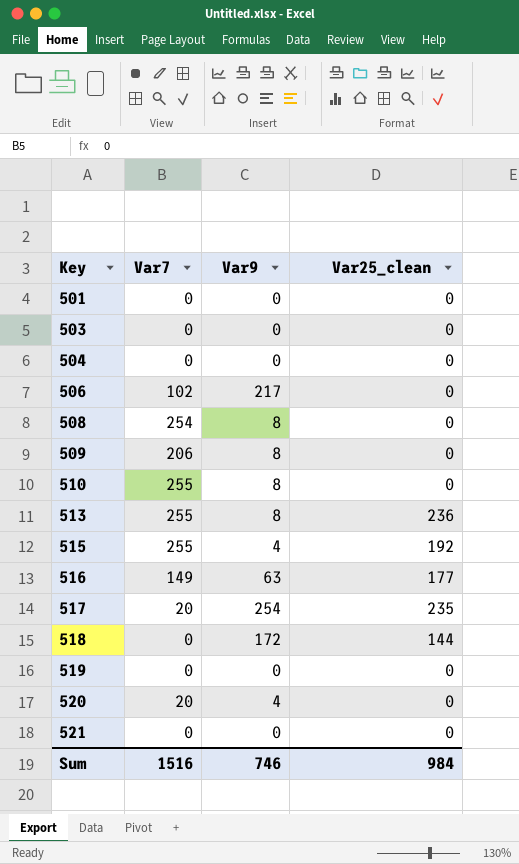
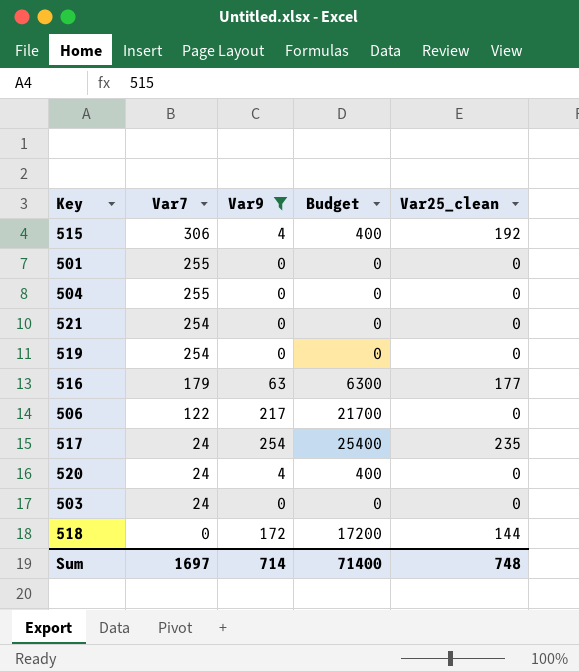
filter: none -> Var9 != 8
row order: Key ascending -> Var7 descending
column Budget | formula: none -> [Var9] * 100
515 | Var7: 255 -> 306
501 | Var7: 0 -> 255
504 | Var7: 0 -> 255
521 | Var7: 0 -> 254
519 | Var7: 0 -> 254
516 | Var7: 149 -> 179
506 | Var7: 102 -> 122
517 | Var7: 20 -> 24
520 | Var7: 20 -> 24
503 | Var7: 0 -> 24
Sum | Var7: 1516 -> 1697
Sum | Var9: 746 -> 714
Sum | Var25_clean: 984 -> 748

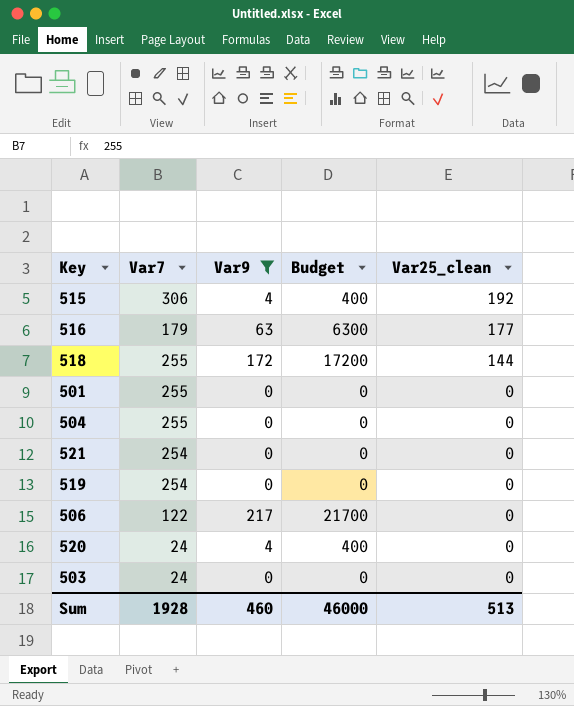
row order: Var7 descending -> Var25_clean descending
row 517: 24 | 254 | 25400 | 235 -> none
518 | Var7: 0 -> 255
Sum | Var7: 1697 -> 1928
Sum | Var9: 714 -> 460
Sum | Budget: 71400 -> 46000
Sum | Var25_clean: 748 -> 513

